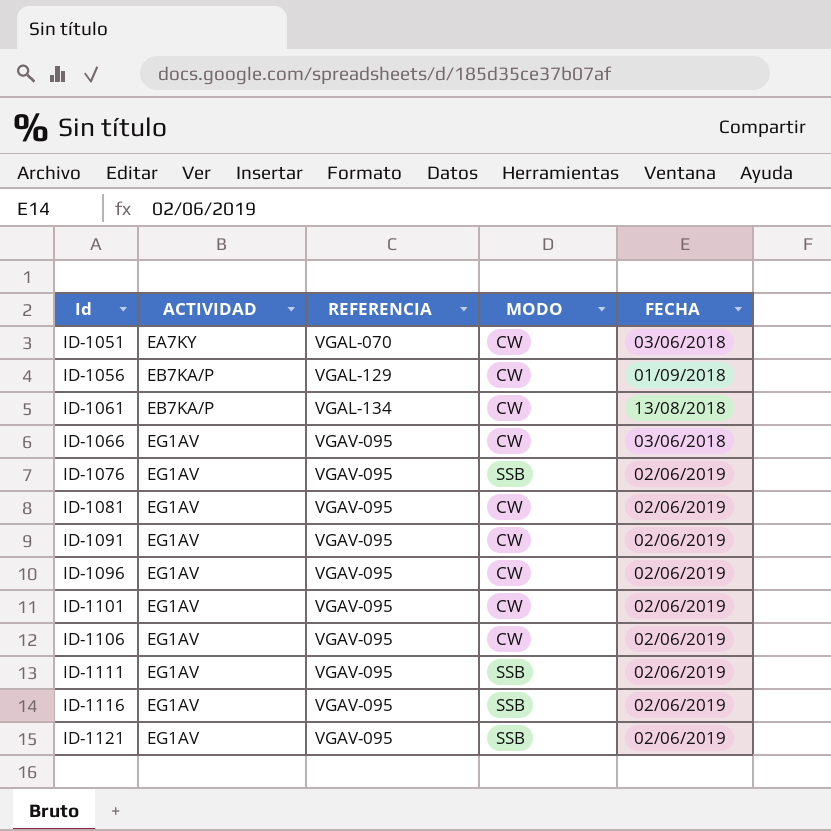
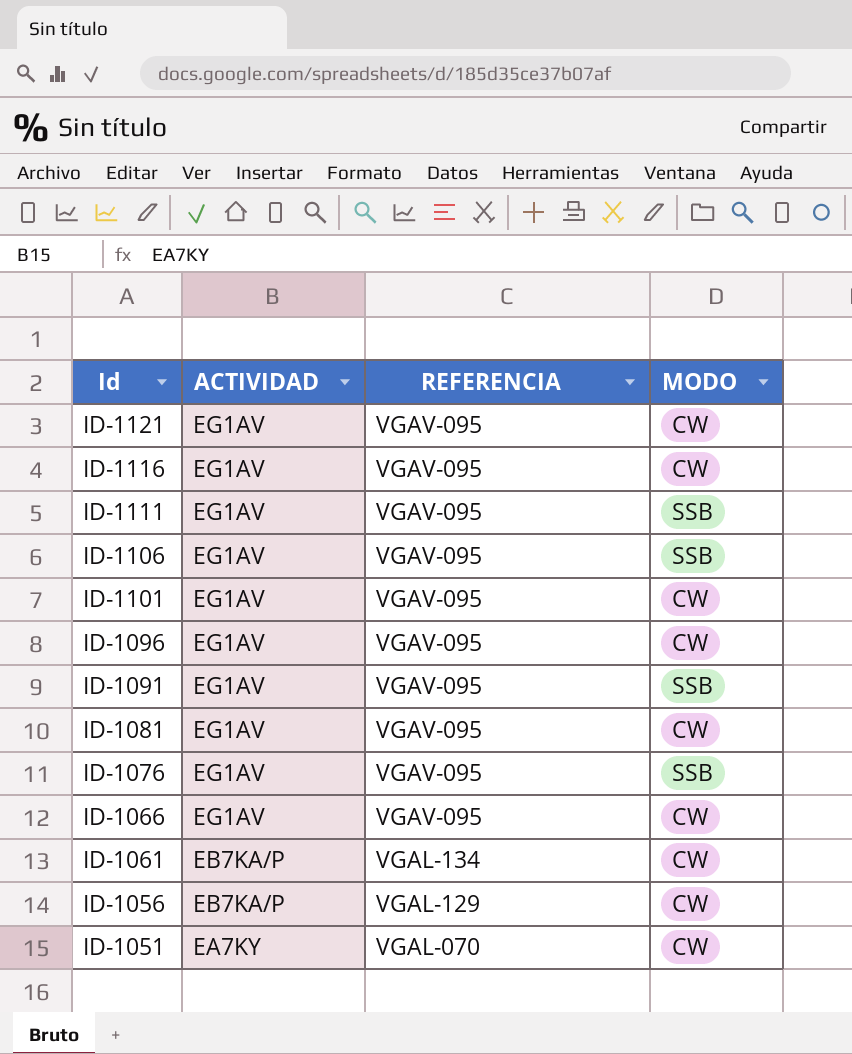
row order: Id ascending -> Id descending
column FECHA | position: 5 -> none
ID-1121 | MODO: SSB -> CW
ID-1116 | MODO: SSB -> CW
ID-1106 | MODO: CW -> SSB
ID-1091 | MODO: CW -> SSB

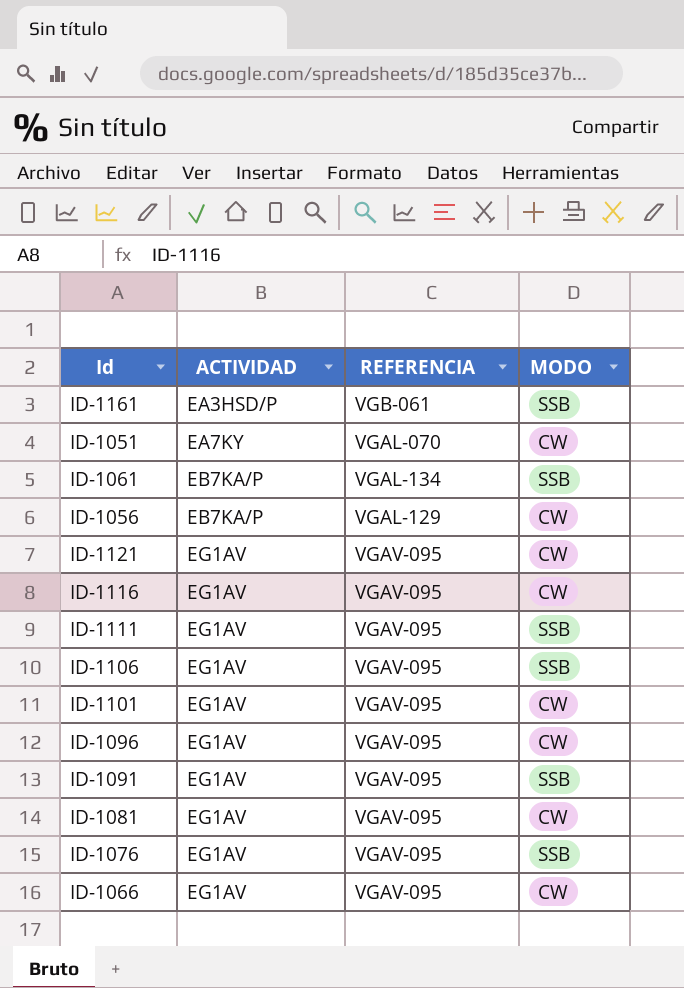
row order: Id descending -> ACTIVIDAD ascending
row ID-1161: none -> EA3HSD/P | VGB-061 | SSB
ID-1061 | MODO: CW -> SSB

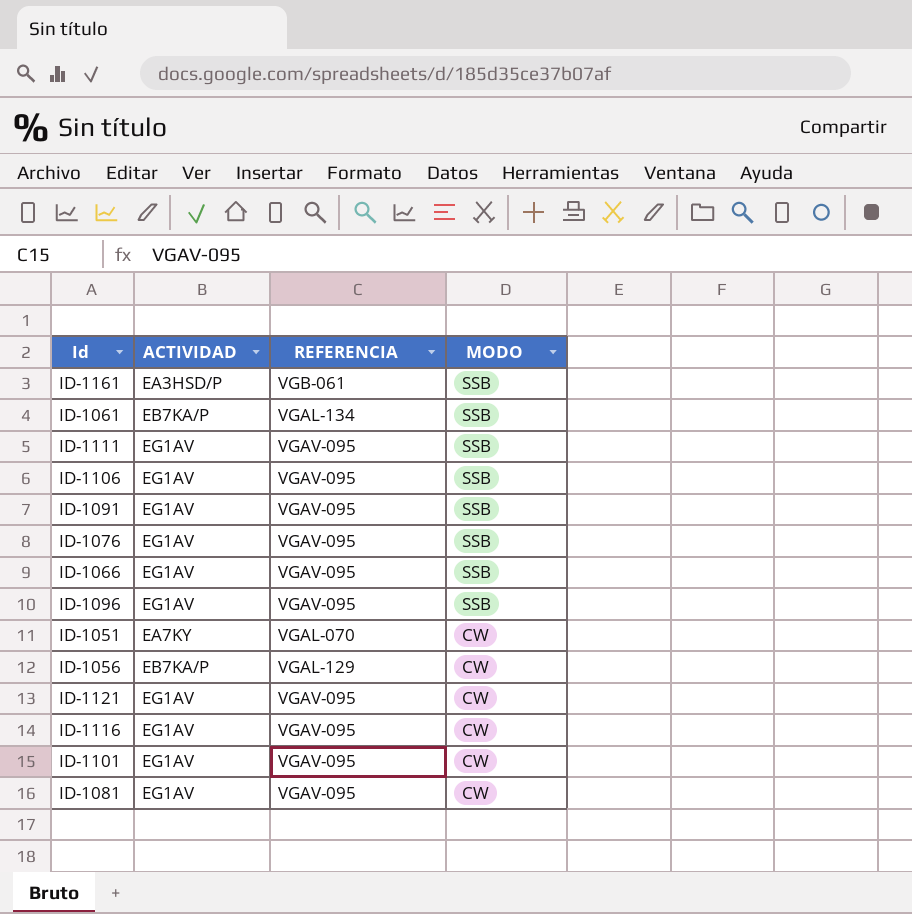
row order: ACTIVIDAD ascending -> MODO descending
ID-1066 | MODO: CW -> SSB
ID-1096 | MODO: CW -> SSB

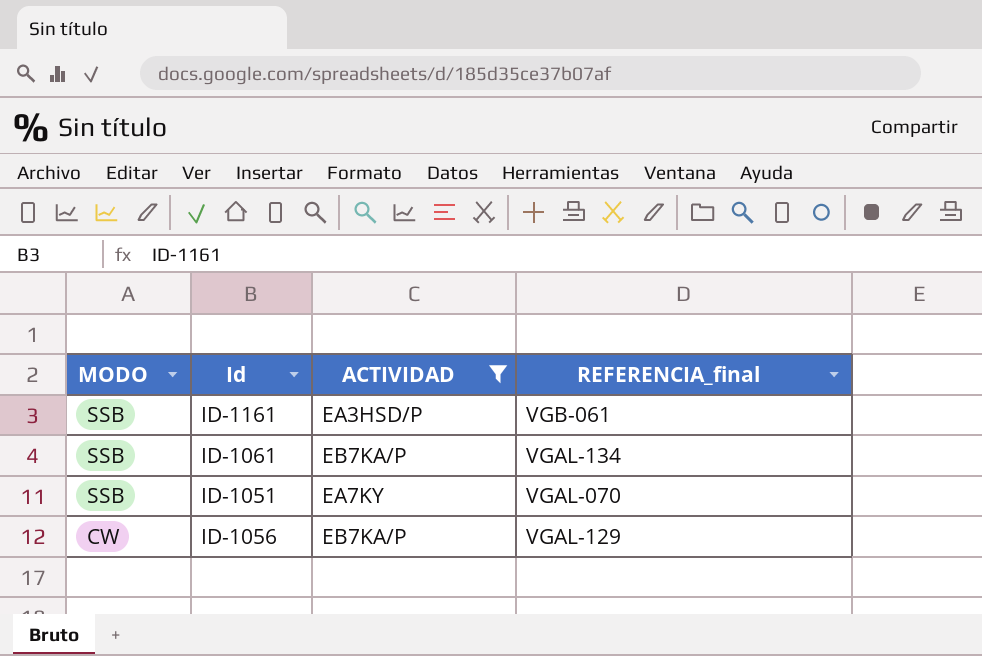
filter: none -> ACTIVIDAD != EG1AV
column MODO | position: 4 -> 1
column name: REFERENCIA -> REFERENCIA_final
ID-1051 | MODO: CW -> SSB

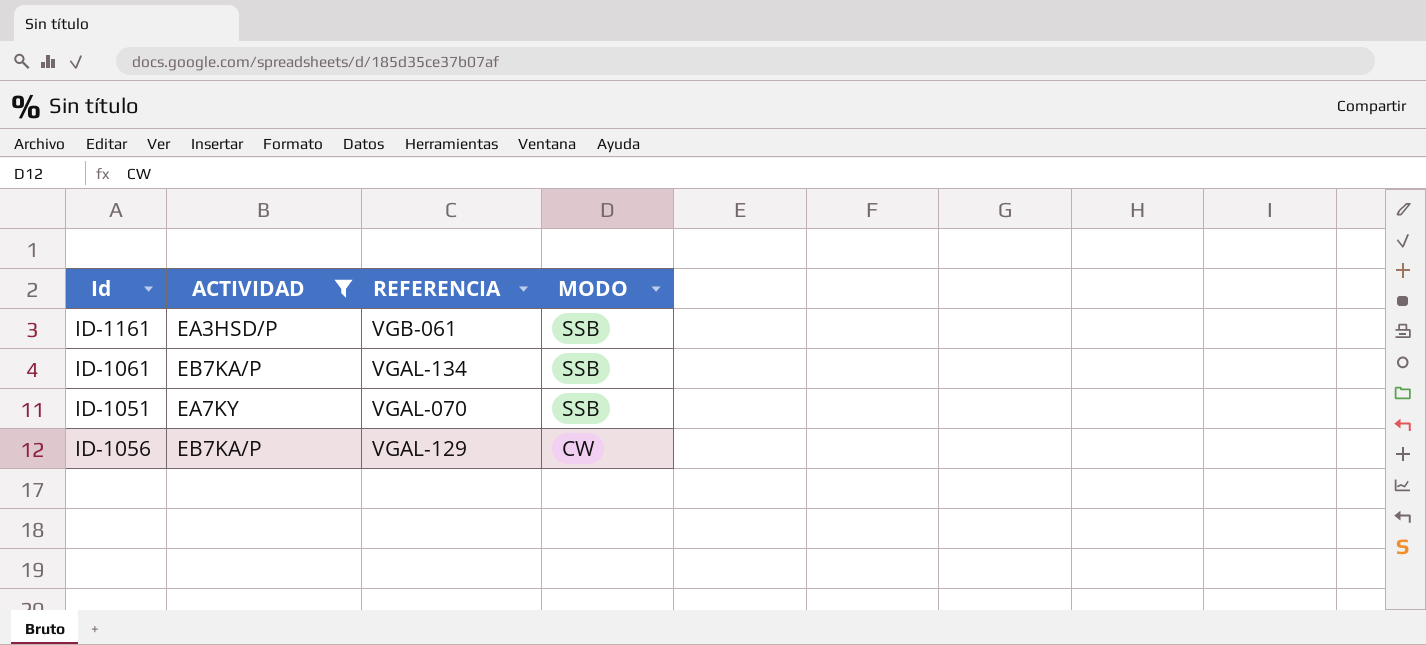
column name: REFERENCIA_final -> REFERENCIA
column MODO | position: 1 -> 4

